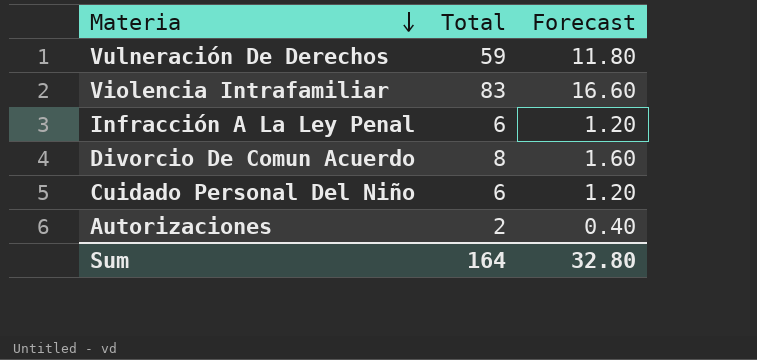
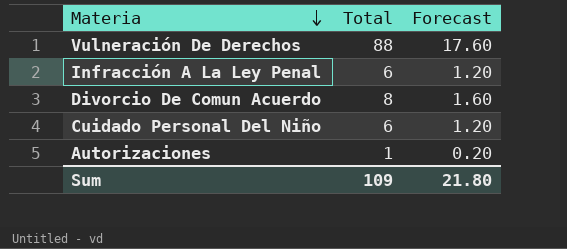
row Violencia Intrafamiliar: 83 | 16.60 -> none
Vulneración De Derechos | Total: 59 -> 88
Vulneración De Derechos | Forecast: 11.80 -> 17.60
Autorizaciones | Total: 2 -> 1
Autorizaciones | Forecast: 0.40 -> 0.20
Sum | Total: 164 -> 109
Sum | Forecast: 32.80 -> 21.80

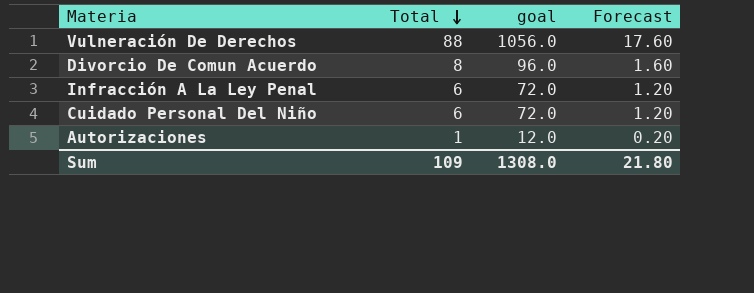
row order: Materia descending -> Total descending
column goal | formula: none -> [Total] * 12

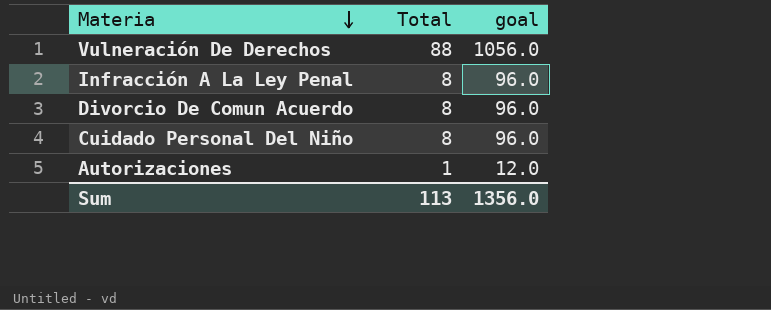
row order: Total descending -> Materia descending
column Forecast | formula: [Total] * 0.2 -> none
Infracción A La Ley Penal | Total: 6 -> 8
Infracción A La Ley Penal | goal: 72.0 -> 96.0
Cuidado Personal Del Niño | Total: 6 -> 8
Cuidado Personal Del Niño | goal: 72.0 -> 96.0
Sum | Total: 109 -> 113
Sum | goal: 1308.0 -> 1356.0

